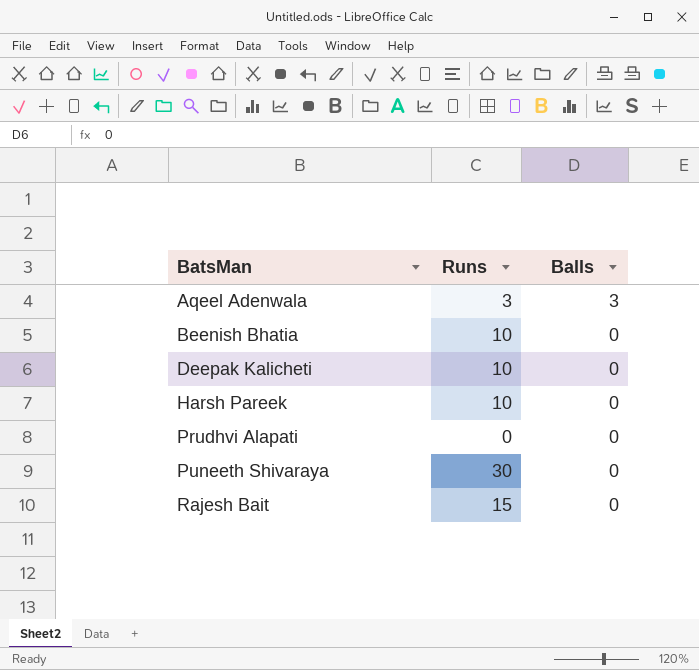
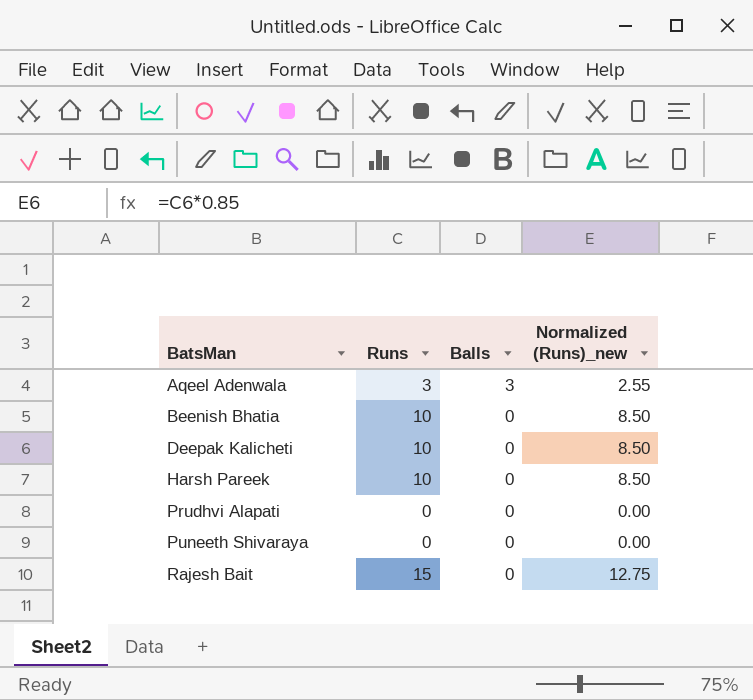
column Normalized (Runs)_new | formula: none -> [Runs] * 0.85
Puneeth Shivaraya | Runs: 30 -> 0

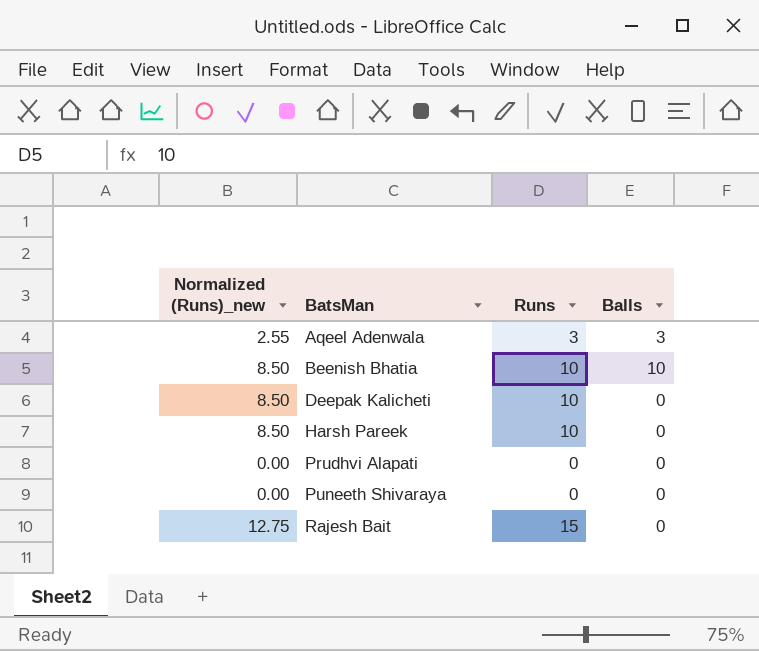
column Normalized (Runs)_new | position: 4 -> 1
Beenish Bhatia | Balls: 0 -> 10

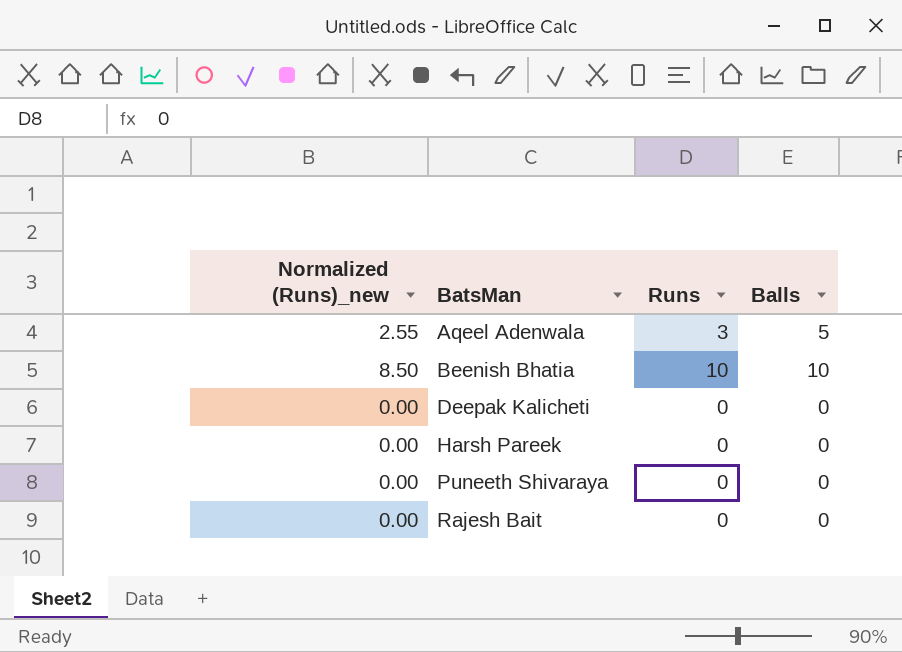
row Prudhvi Alapati: 0.00 | 0 | 0 -> none
Aqeel Adenwala | Balls: 3 -> 5
Deepak Kalicheti | Normalized (Runs)_new: 8.50 -> 0.00
Deepak Kalicheti | Runs: 10 -> 0
Harsh Pareek | Normalized (Runs)_new: 8.50 -> 0.00
Harsh Pareek | Runs: 10 -> 0
Rajesh Bait | Normalized (Runs)_new: 12.75 -> 0.00
Rajesh Bait | Runs: 15 -> 0

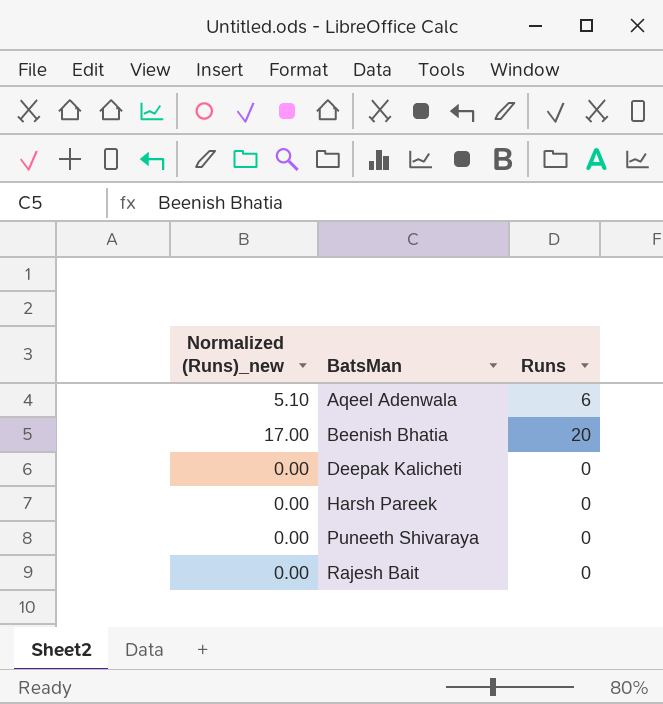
column Balls | position: 4 -> none
Aqeel Adenwala | Normalized (Runs)_new: 2.55 -> 5.10
Aqeel Adenwala | Runs: 3 -> 6
Beenish Bhatia | Normalized (Runs)_new: 8.50 -> 17.00
Beenish Bhatia | Runs: 10 -> 20

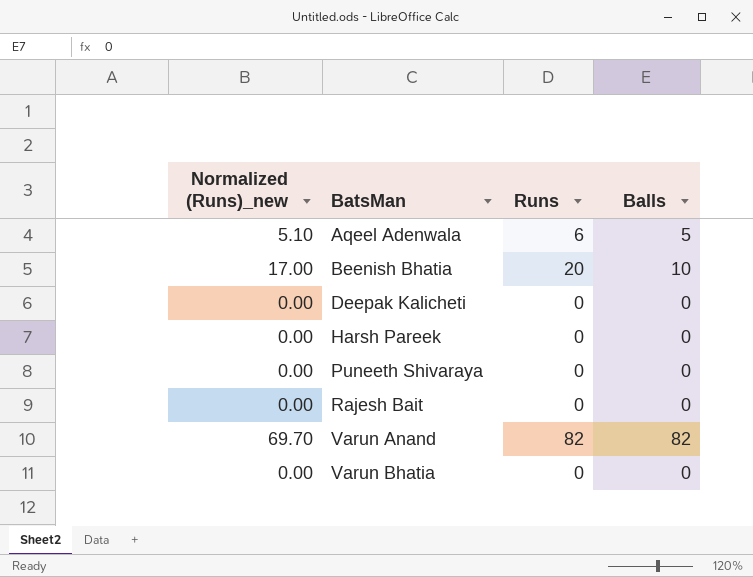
column Balls | position: none -> 4
row Varun Anand: none -> 69.70 | 82 | 82
row Varun Bhatia: none -> 0.00 | 0 | 0

